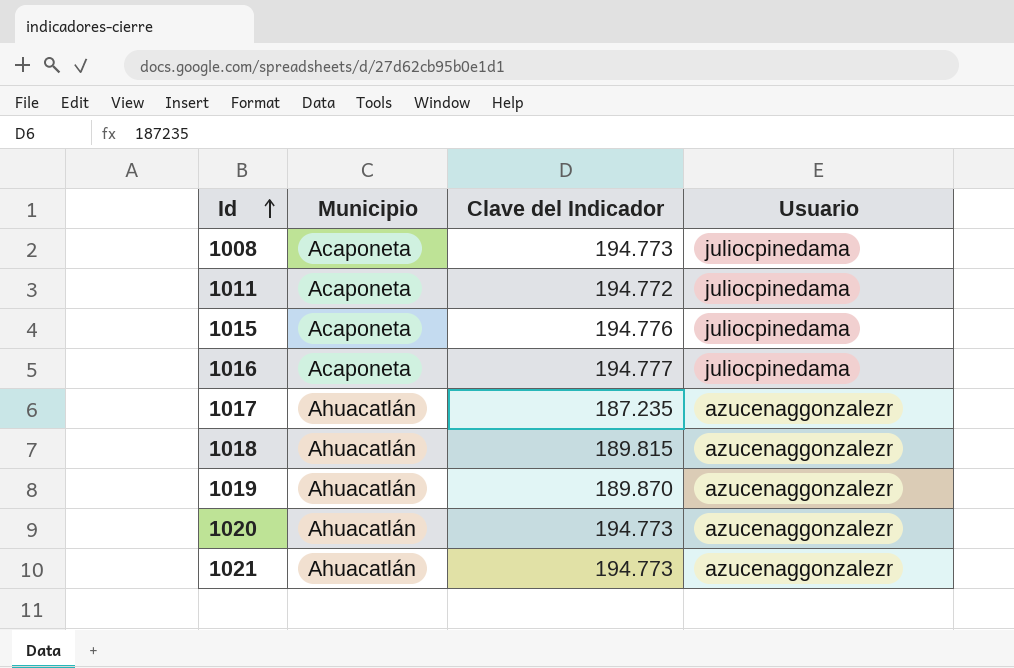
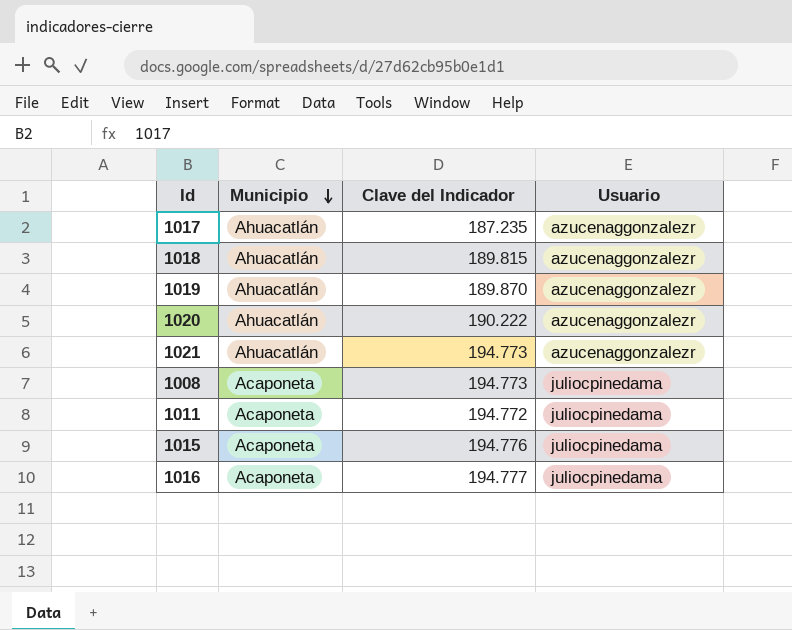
row order: Id ascending -> Municipio descending
1020 | Clave del Indicador: 194.773 -> 190.222

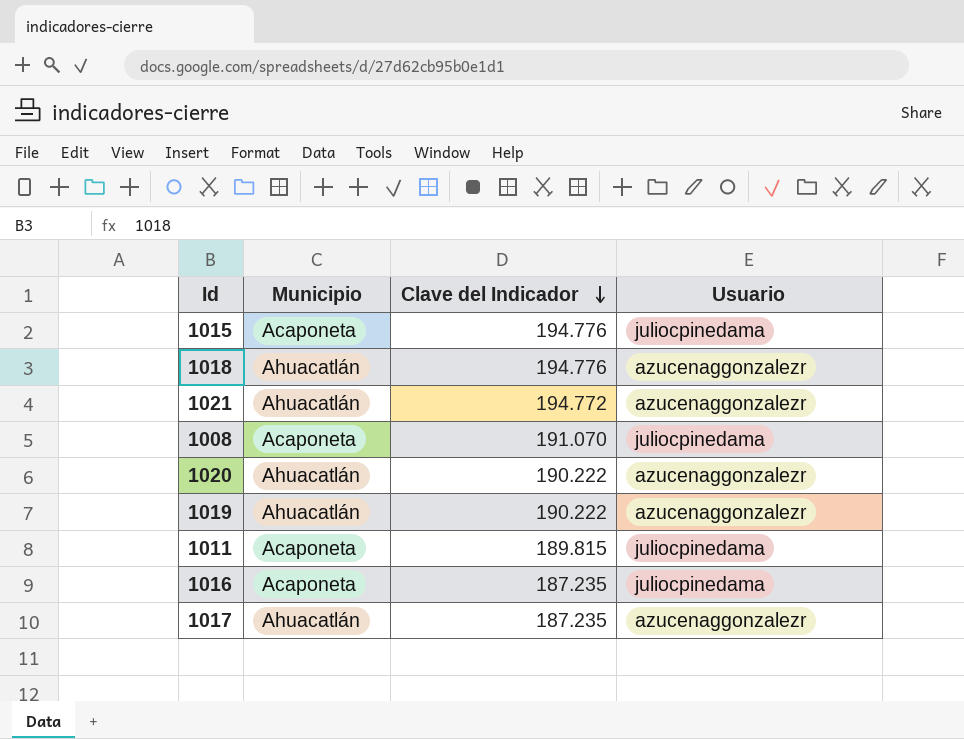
row order: Municipio descending -> Clave del Indicador descending
1018 | Clave del Indicador: 189.815 -> 194.776
1021 | Clave del Indicador: 194.773 -> 194.772
1008 | Clave del Indicador: 194.773 -> 191.070
1019 | Clave del Indicador: 189.870 -> 190.222
1011 | Clave del Indicador: 194.772 -> 189.815
1016 | Clave del Indicador: 194.777 -> 187.235

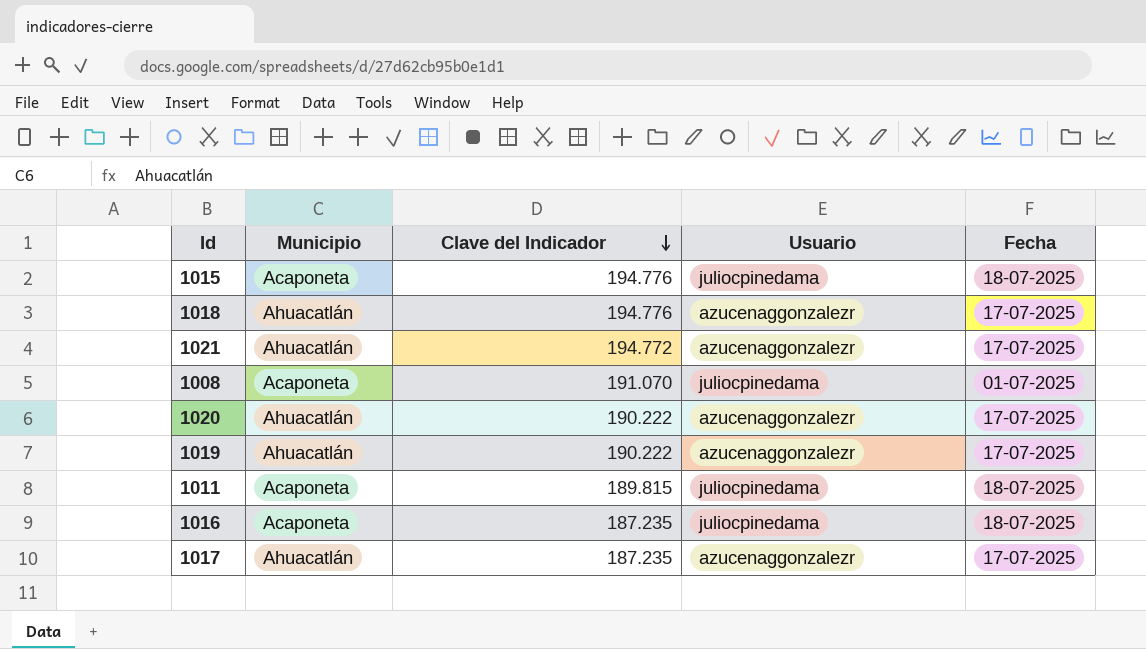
column Fecha | position: none -> 5

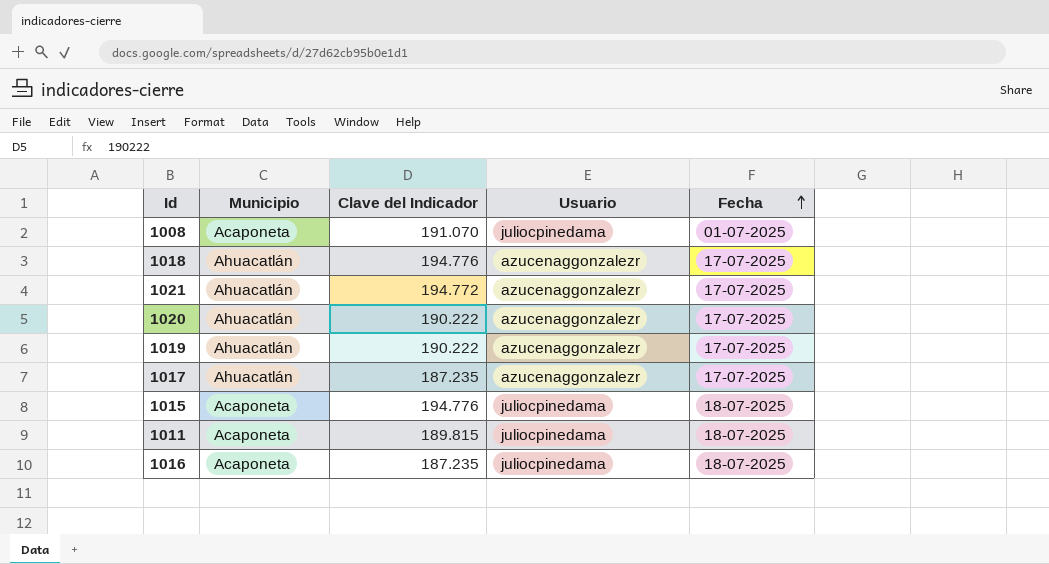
row order: Clave del Indicador descending -> Fecha ascending

